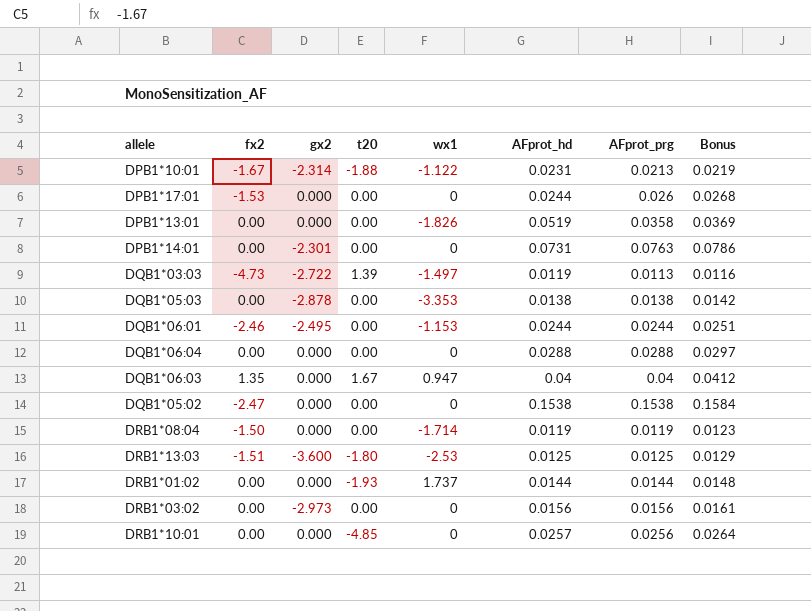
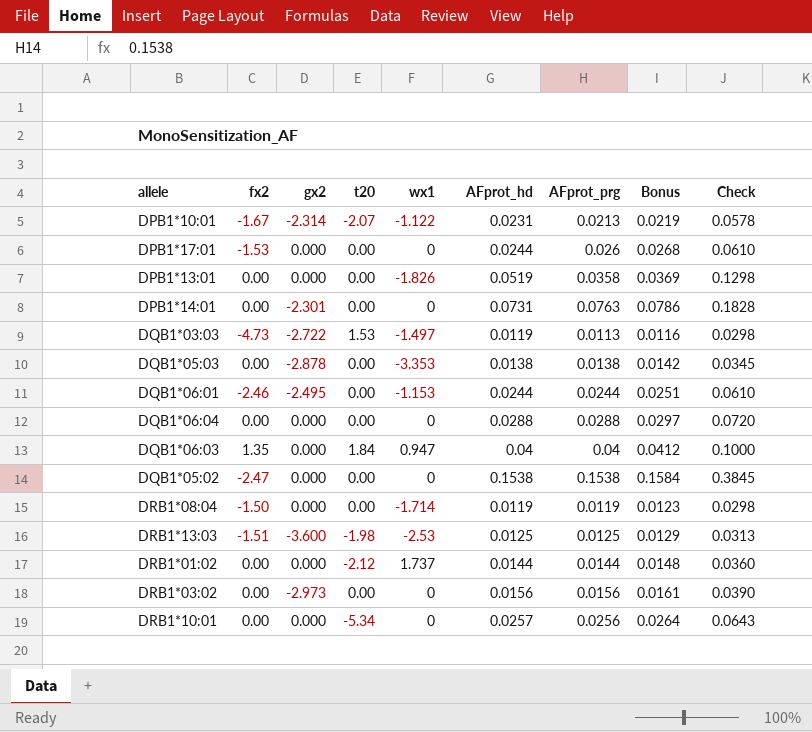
column Check | formula: none -> [AFprot_hd] * 2.5
DPB1*10:01 | t20: -1.88 -> -2.07
DQB1*03:03 | t20: 1.39 -> 1.53
DQB1*06:03 | t20: 1.67 -> 1.84
DRB1*13:03 | t20: -1.80 -> -1.98
DRB1*01:02 | t20: -1.93 -> -2.12
DRB1*10:01 | t20: -4.85 -> -5.34

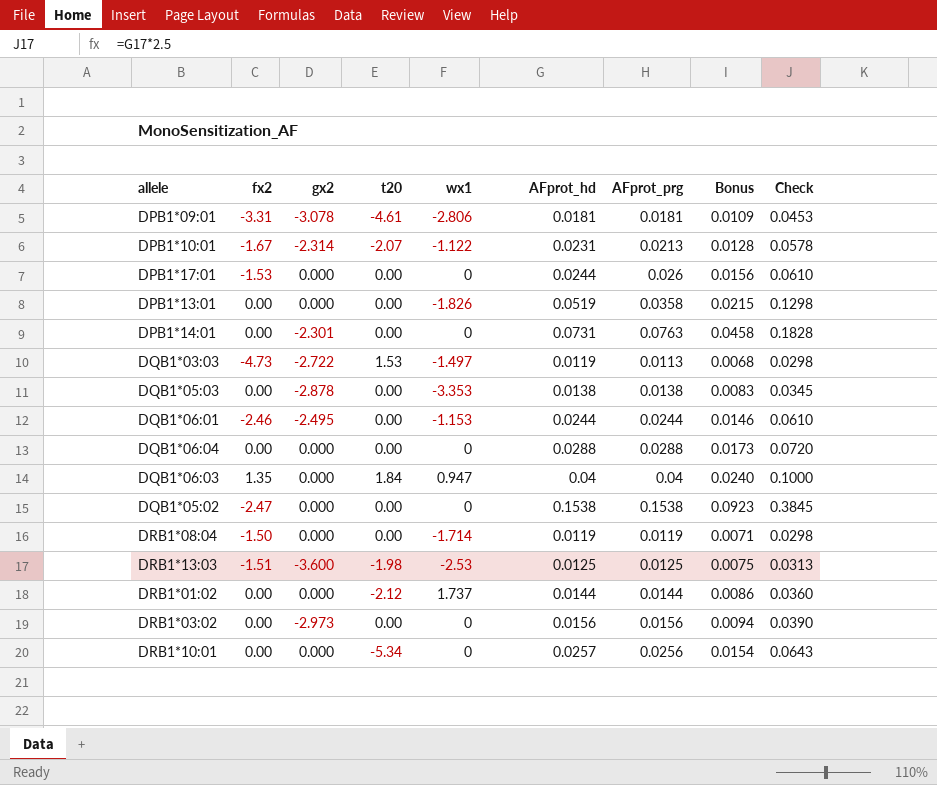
column Bonus | formula: [AFprot_prg] * 1.03 -> [AFprot_prg] * 0.6
row DPB1*09:01: none -> -3.31 | -3.078 | -4.61 | -2.806 | 0.0181 | 0.0181 | 0.0109 | 0.0453

